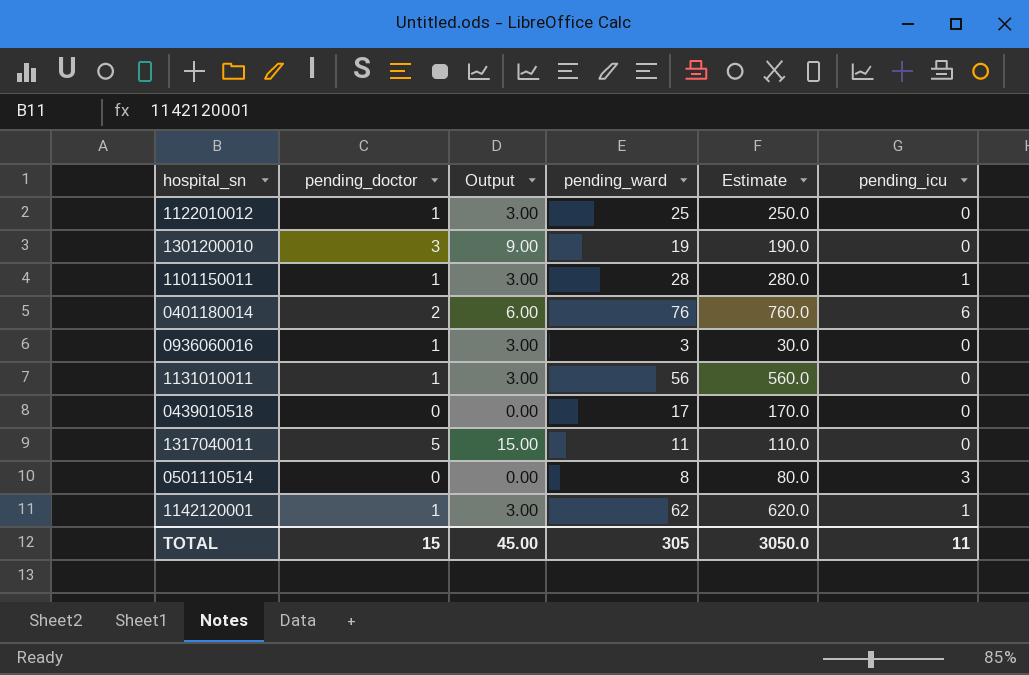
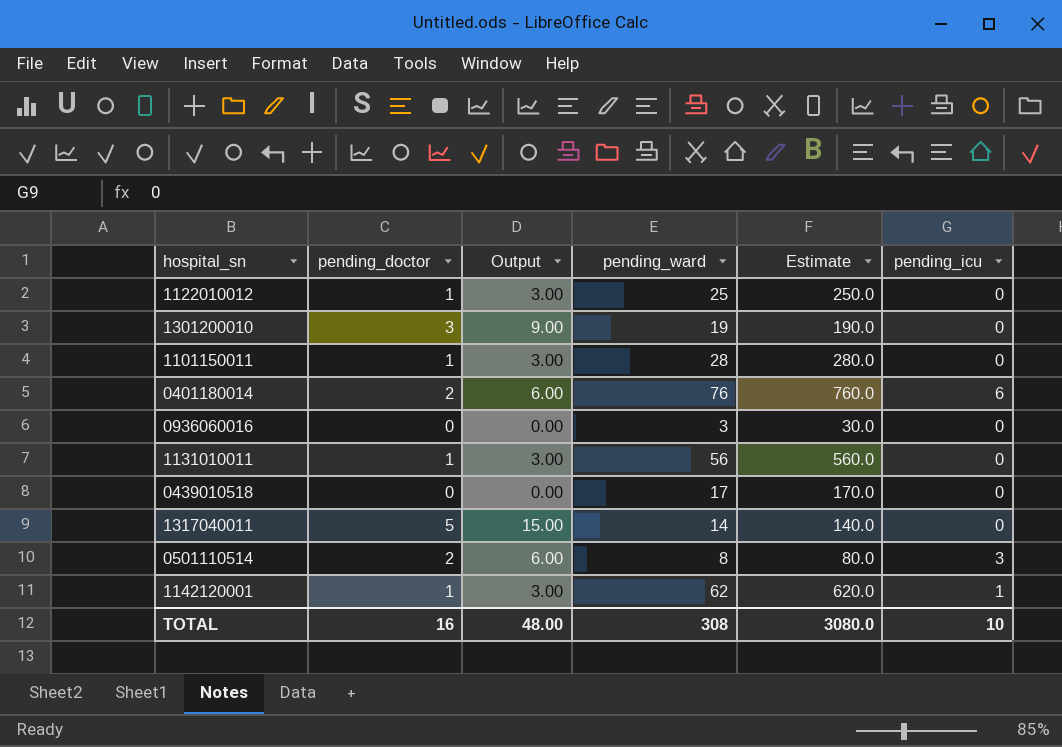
1101150011 | pending_icu: 1 -> 0
0936060016 | pending_doctor: 1 -> 0
0936060016 | Output: 3.00 -> 0.00
1317040011 | pending_ward: 11 -> 14
1317040011 | Estimate: 110.0 -> 140.0
0501110514 | pending_doctor: 0 -> 2
0501110514 | Output: 0.00 -> 6.00
TOTAL | pending_doctor: 15 -> 16
TOTAL | Output: 45.00 -> 48.00
TOTAL | pending_ward: 305 -> 308
TOTAL | Estimate: 3050.0 -> 3080.0
TOTAL | pending_icu: 11 -> 10

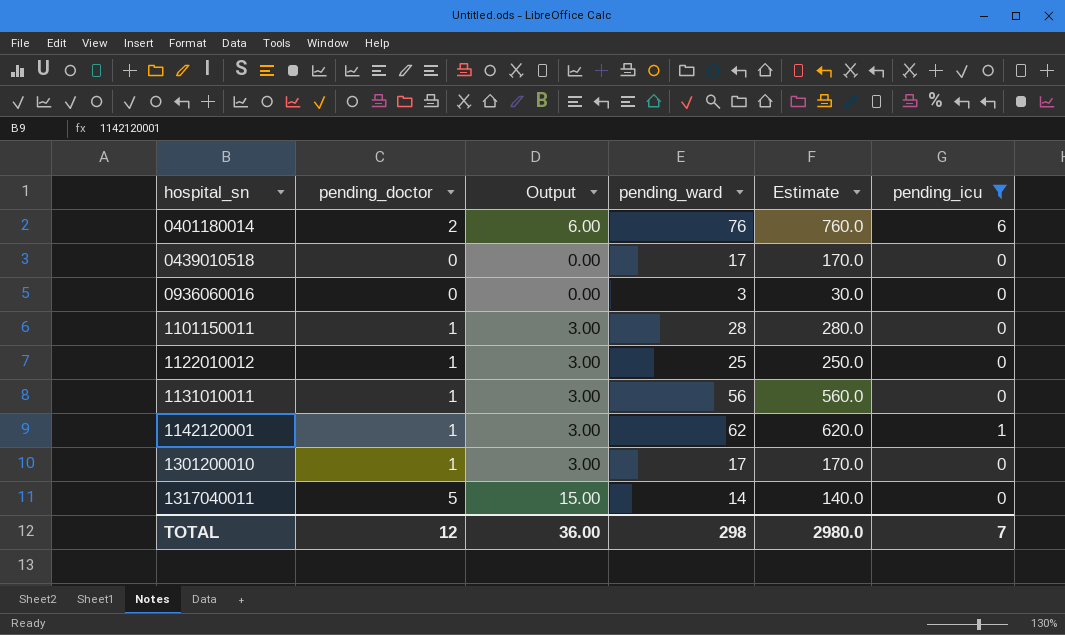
filter: none -> pending_icu != 3
row order: none -> hospital_sn ascending
1301200010 | pending_doctor: 3 -> 1
1301200010 | Output: 9.00 -> 3.00
1301200010 | pending_ward: 19 -> 17
1301200010 | Estimate: 190.0 -> 170.0
TOTAL | pending_doctor: 16 -> 12
TOTAL | Output: 48.00 -> 36.00
TOTAL | pending_ward: 308 -> 298
TOTAL | Estimate: 3080.0 -> 2980.0
TOTAL | pending_icu: 10 -> 7

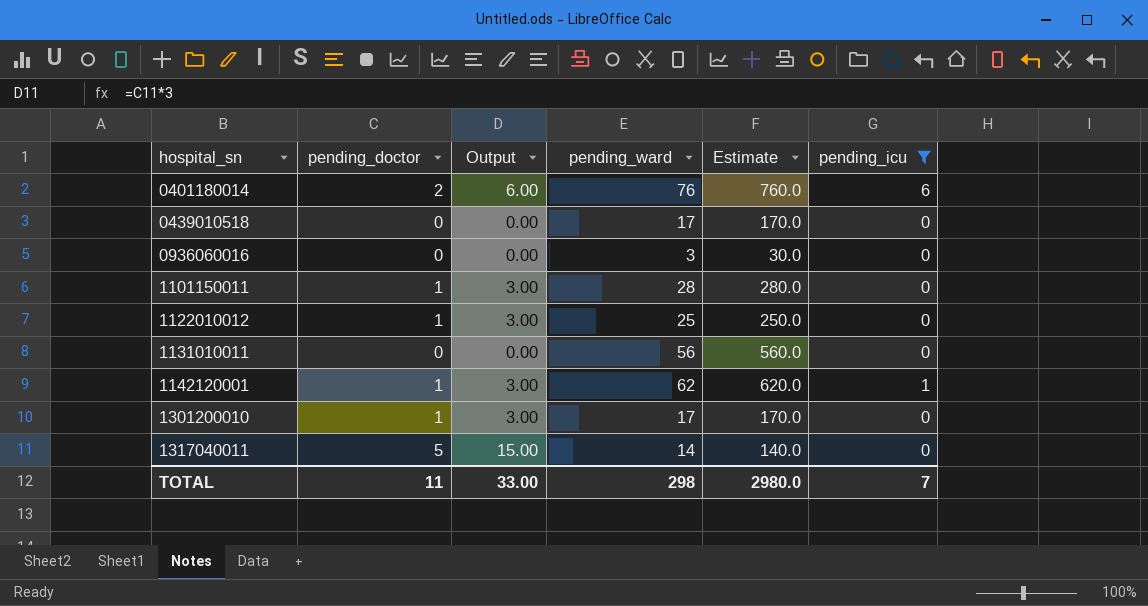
1131010011 | pending_doctor: 1 -> 0
1131010011 | Output: 3.00 -> 0.00
TOTAL | pending_doctor: 12 -> 11
TOTAL | Output: 36.00 -> 33.00

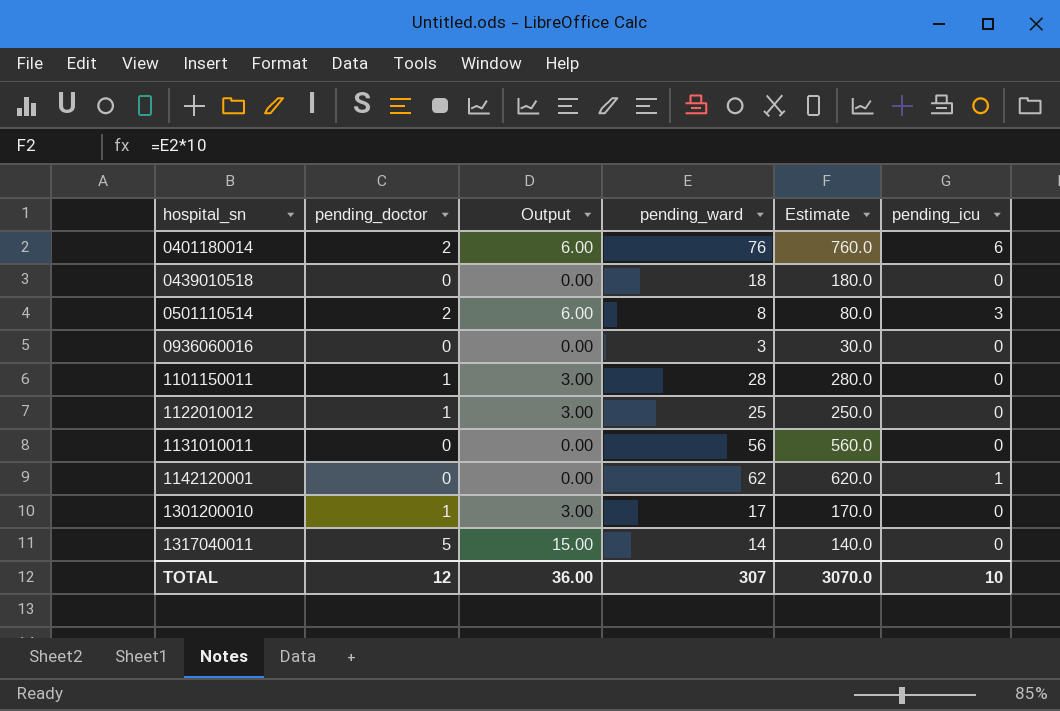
filter: pending_icu != 3 -> none
0439010518 | pending_ward: 17 -> 18
0439010518 | Estimate: 170.0 -> 180.0
1142120001 | pending_doctor: 1 -> 0
1142120001 | Output: 3.00 -> 0.00
TOTAL | pending_doctor: 11 -> 12
TOTAL | Output: 33.00 -> 36.00
TOTAL | pending_ward: 298 -> 307
TOTAL | Estimate: 2980.0 -> 3070.0
TOTAL | pending_icu: 7 -> 10

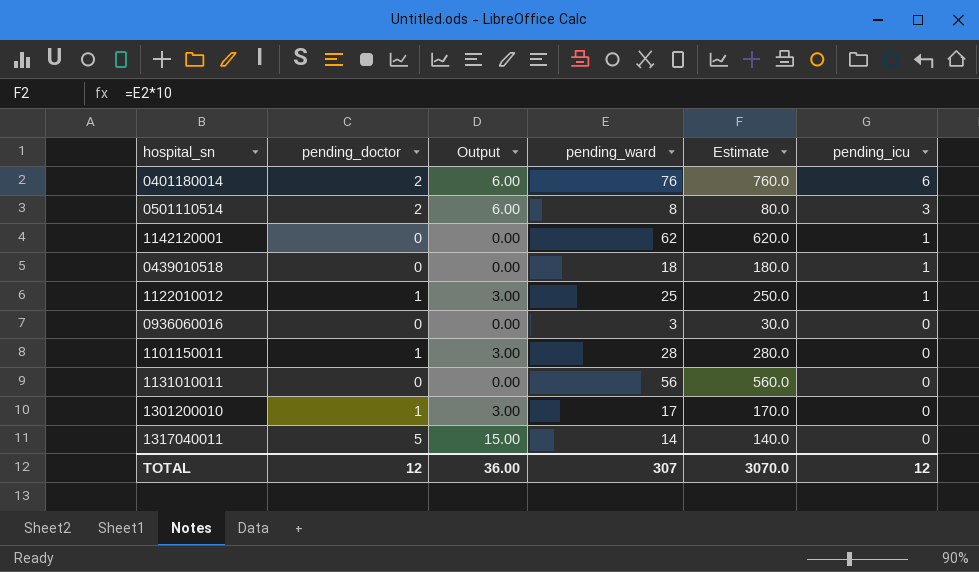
row order: hospital_sn ascending -> pending_icu descending
0439010518 | pending_icu: 0 -> 1
1122010012 | pending_icu: 0 -> 1
TOTAL | pending_icu: 10 -> 12

